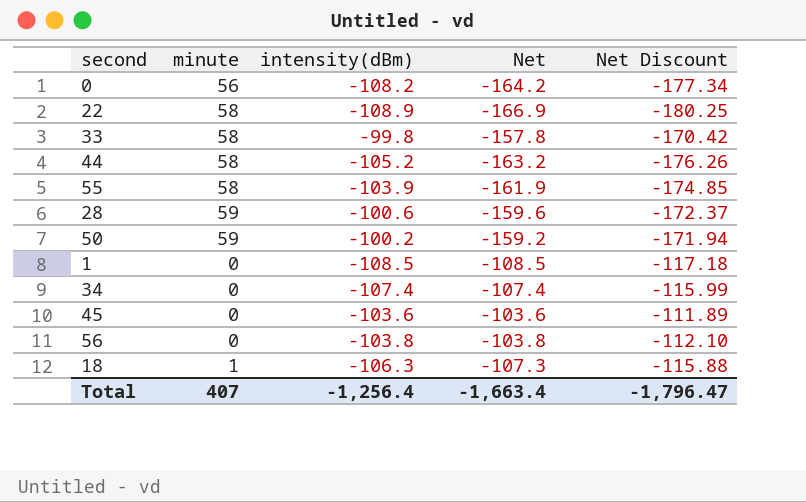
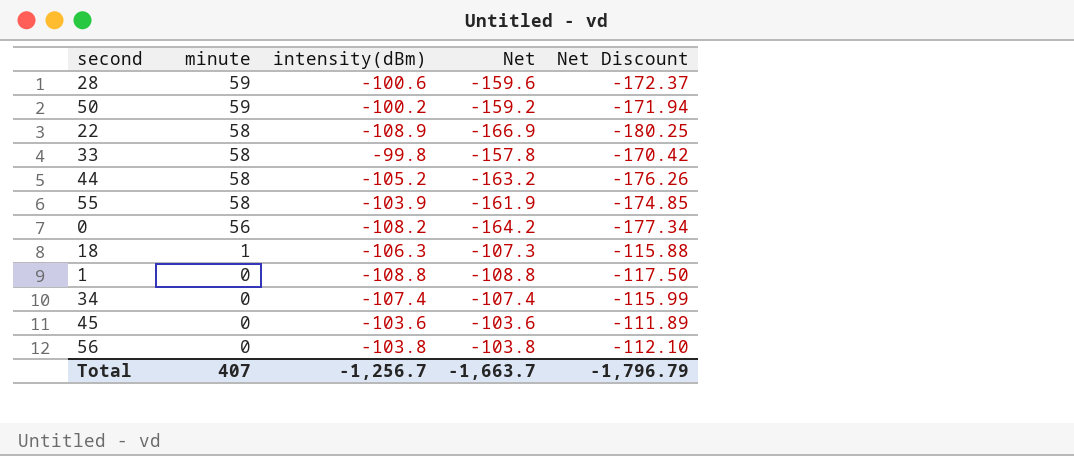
row order: none -> minute descending
1 | intensity(dBm): -108.5 -> -108.8
1 | Net: -108.5 -> -108.8
1 | Net Discount: -117.18 -> -117.50
Total | intensity(dBm): -1,256.4 -> -1,256.7
Total | Net: -1,663.4 -> -1,663.7
Total | Net Discount: -1,796.47 -> -1,796.79

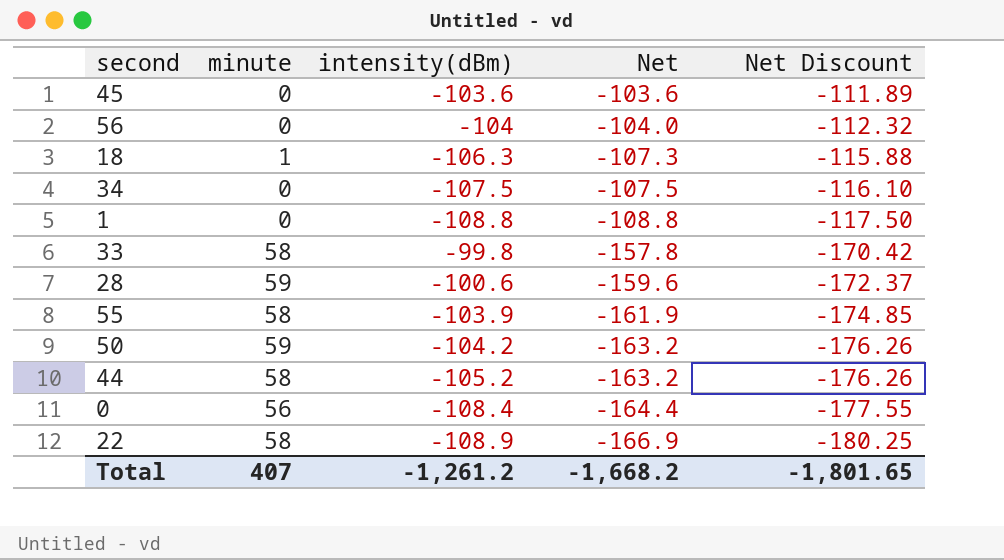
row order: minute descending -> Net descending
56 | intensity(dBm): -103.8 -> -104
56 | Net: -103.8 -> -104.0
56 | Net Discount: -112.10 -> -112.32
34 | intensity(dBm): -107.4 -> -107.5
34 | Net: -107.4 -> -107.5
34 | Net Discount: -115.99 -> -116.10
50 | intensity(dBm): -100.2 -> -104.2
50 | Net: -159.2 -> -163.2
50 | Net Discount: -171.94 -> -176.26
0 | intensity(dBm): -108.2 -> -108.4
0 | Net: -164.2 -> -164.4
0 | Net Discount: -177.34 -> -177.55
Total | intensity(dBm): -1,256.7 -> -1,261.2
Total | Net: -1,663.7 -> -1,668.2
Total | Net Discount: -1,796.79 -> -1,801.65

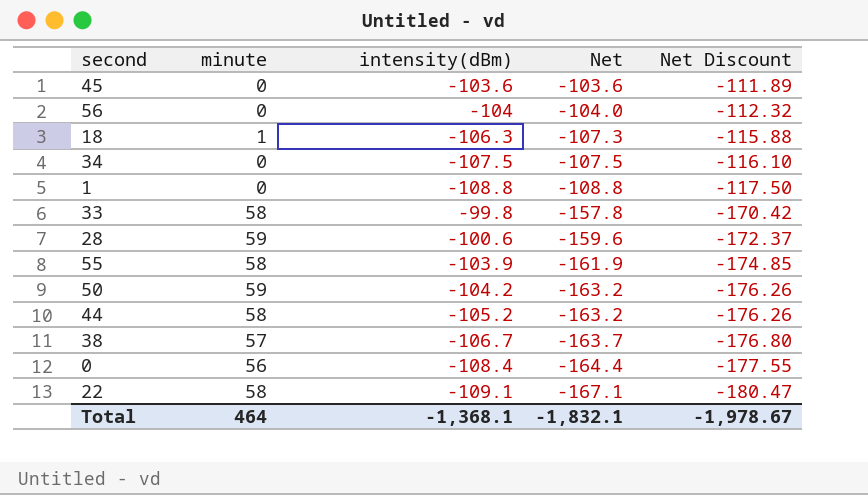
row 38: none -> 57 | -106.7 | -163.7 | -176.80
22 | intensity(dBm): -108.9 -> -109.1
22 | Net: -166.9 -> -167.1
22 | Net Discount: -180.25 -> -180.47
Total | minute: 407 -> 464
Total | intensity(dBm): -1,261.2 -> -1,368.1
Total | Net: -1,668.2 -> -1,832.1
Total | Net Discount: -1,801.65 -> -1,978.67

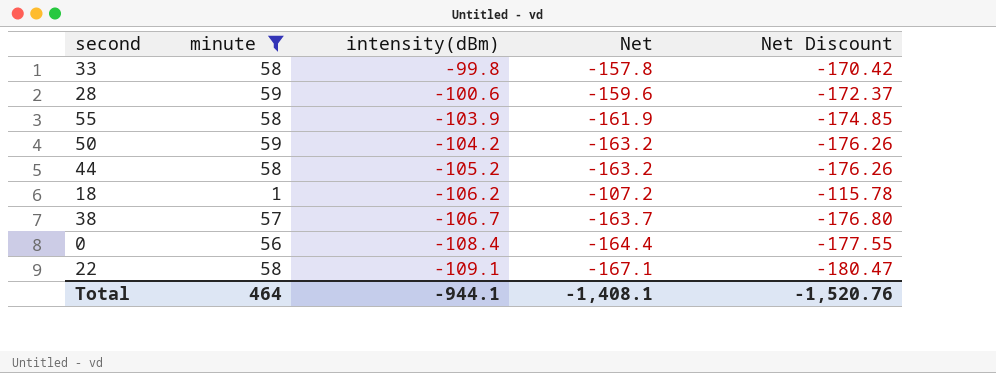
filter: none -> minute != 0
row order: Net descending -> intensity(dBm) descending
18 | intensity(dBm): -106.3 -> -106.2
18 | Net: -107.3 -> -107.2
18 | Net Discount: -115.88 -> -115.78
Total | intensity(dBm): -1,368.1 -> -944.1
Total | Net: -1,832.1 -> -1,408.1
Total | Net Discount: -1,978.67 -> -1,520.76

